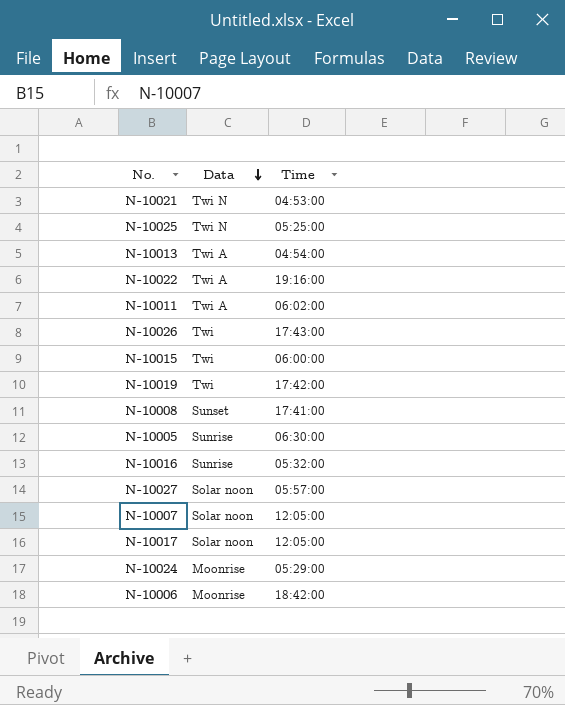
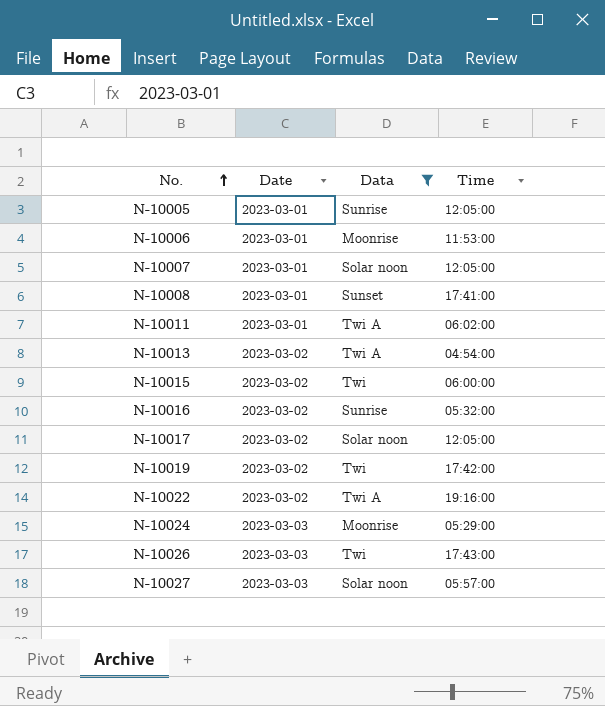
filter: none -> Data != Twi N
row order: Data descending -> No. ascending
column Date | position: none -> 2
N-10005 | Time: 06:30:00 -> 12:05:00
N-10006 | Time: 18:42:00 -> 11:53:00

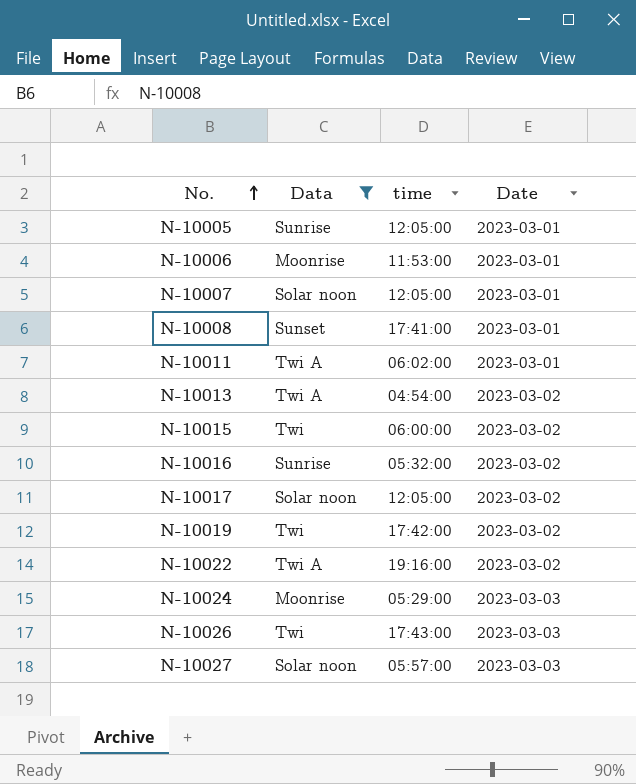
column name: Time -> time
column Date | position: 2 -> 4

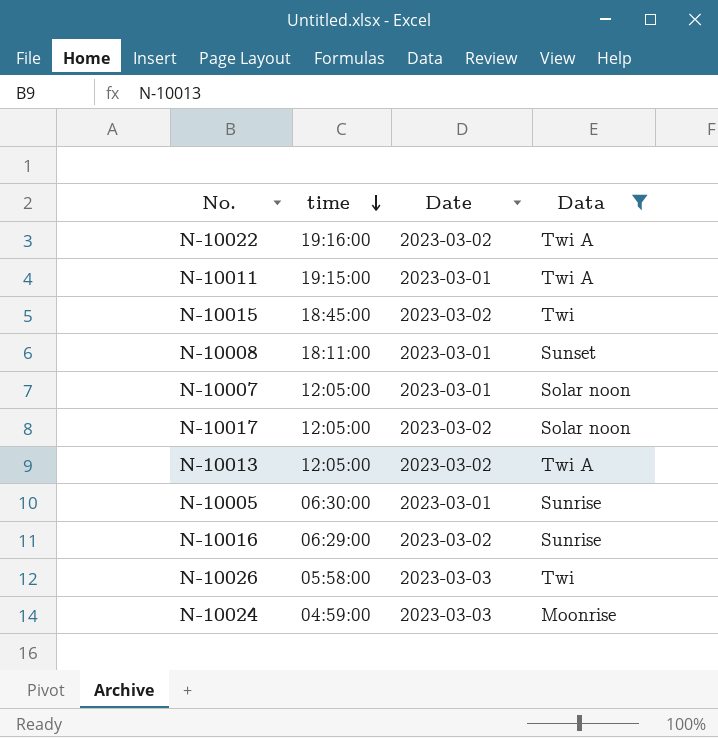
row order: No. ascending -> time descending
column Data | position: 2 -> 4
row N-10006: Moonrise | 11:53:00 | 2023-03-01 -> none
row N-10019: Twi | 17:42:00 | 2023-03-02 -> none
row N-10027: Solar noon | 05:57:00 | 2023-03-03 -> none
N-10011 | time: 06:02:00 -> 19:15:00
N-10015 | time: 06:00:00 -> 18:45:00
N-10008 | time: 17:41:00 -> 18:11:00
N-10013 | time: 04:54:00 -> 12:05:00
N-10005 | time: 12:05:00 -> 06:30:00
N-10016 | time: 05:32:00 -> 06:29:00
N-10026 | time: 17:43:00 -> 05:58:00
N-10024 | time: 05:29:00 -> 04:59:00

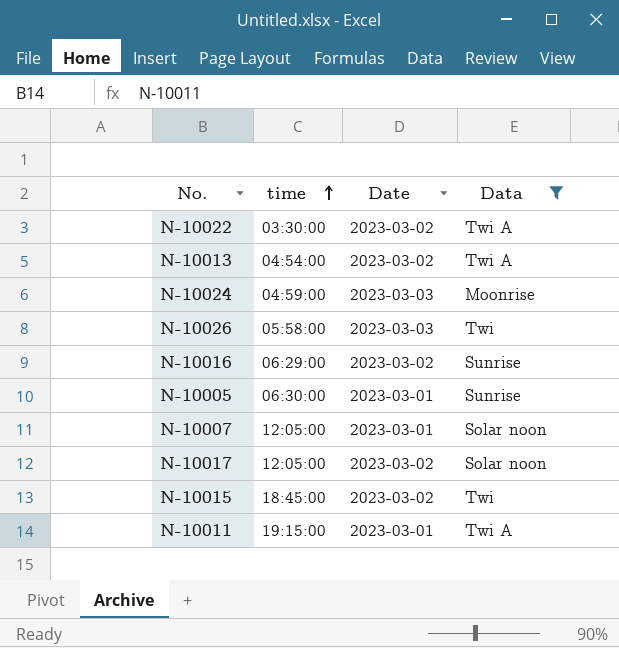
row order: time descending -> time ascending
row N-10008: 18:11:00 | 2023-03-01 | Sunset -> none
N-10022 | time: 19:16:00 -> 03:30:00
N-10013 | time: 12:05:00 -> 04:54:00

